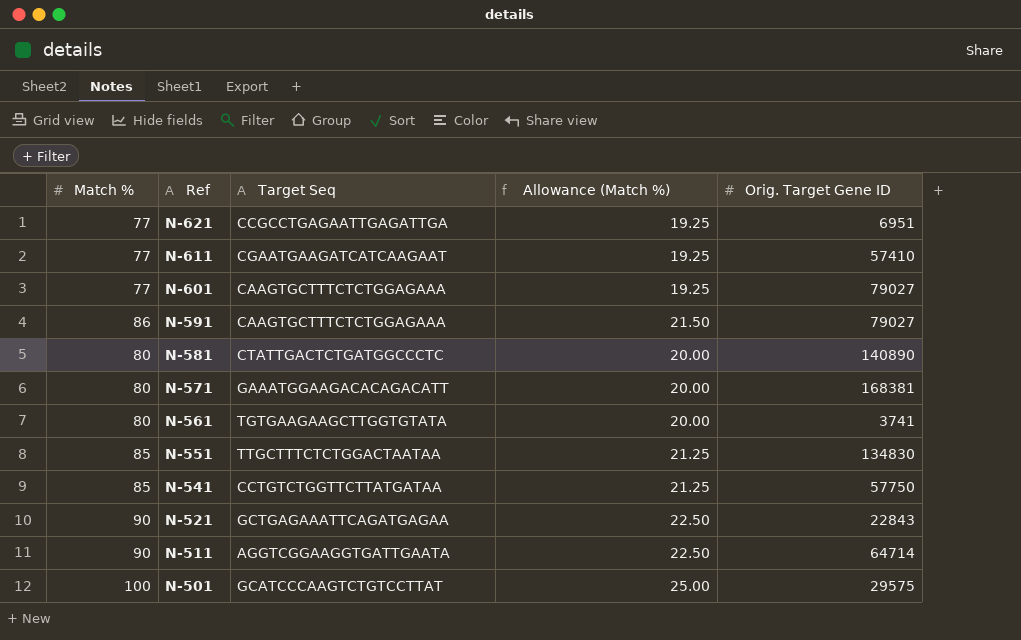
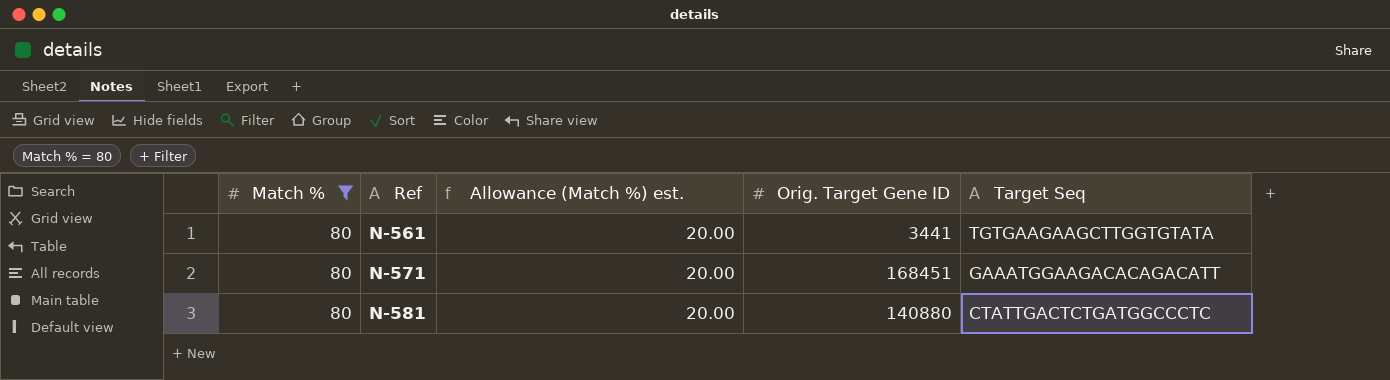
filter: none -> Match % = 80
row order: Ref descending -> Ref ascending
column name: Allowance (Match %) -> Allowance (Match %) est.
column Target Seq | position: 3 -> 5
N-561 | Orig. Target Gene ID: 3741 -> 3441
N-571 | Orig. Target Gene ID: 168381 -> 168451
N-581 | Orig. Target Gene ID: 140890 -> 140880

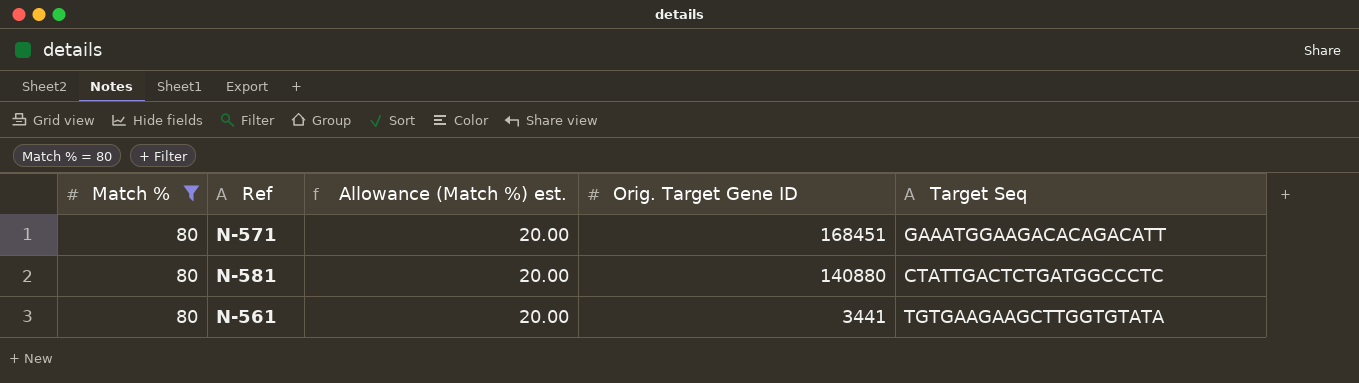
row order: Ref ascending -> Orig. Target Gene ID descending

